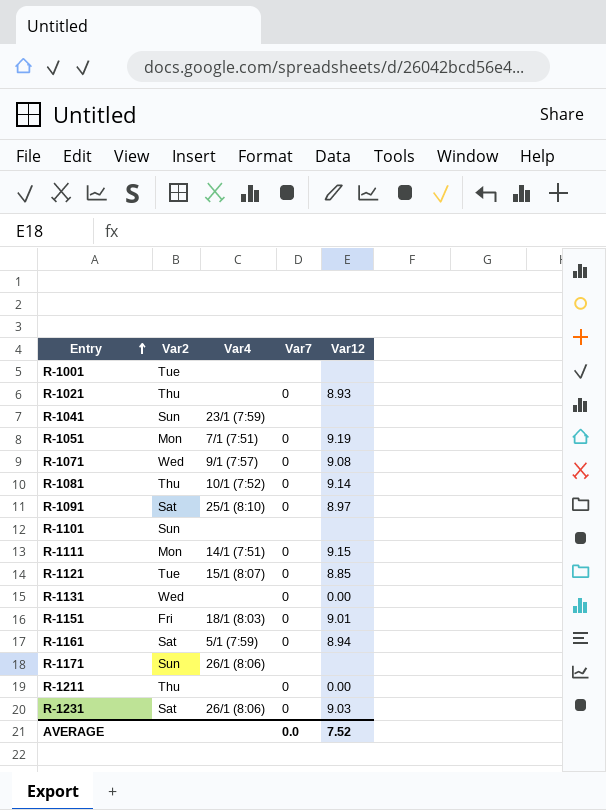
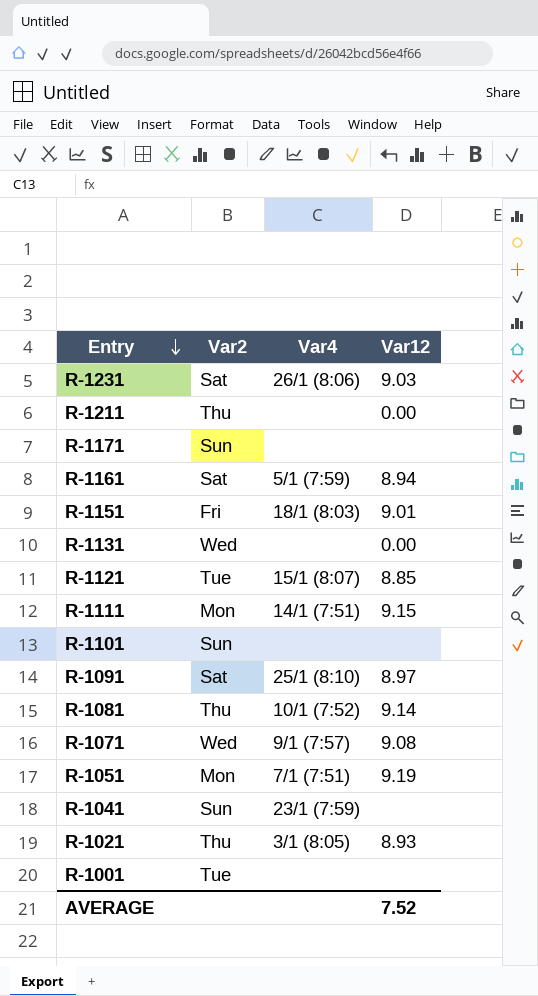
row order: Entry ascending -> Entry descending
column Var7 | position: 4 -> none
R-1171 | Var4: 26/1 (8:06) -> none
R-1021 | Var4: none -> 3/1 (8:05)

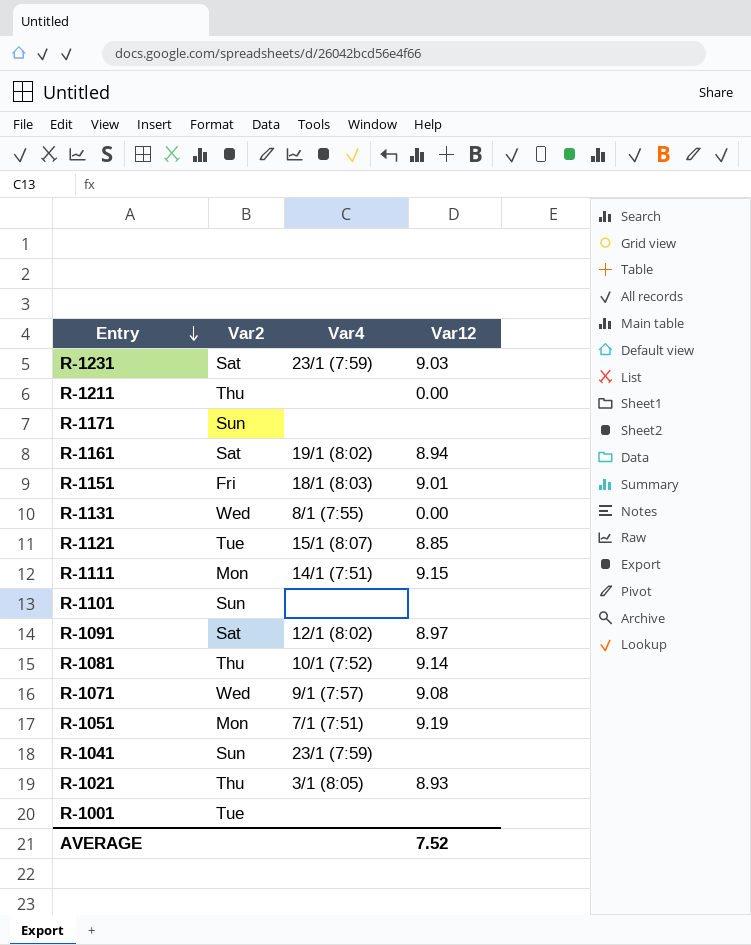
R-1231 | Var4: 26/1 (8:06) -> 23/1 (7:59)
R-1161 | Var4: 5/1 (7:59) -> 19/1 (8:02)
R-1131 | Var4: none -> 8/1 (7:55)
R-1091 | Var4: 25/1 (8:10) -> 12/1 (8:02)

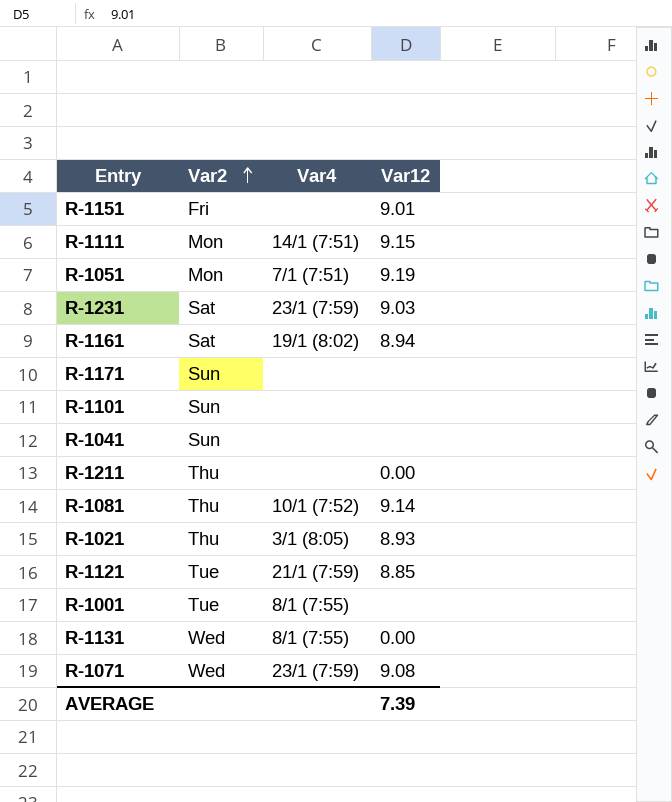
row order: Entry descending -> Var2 ascending
row R-1091: Sat | 12/1 (8:02) | 8.97 -> none
R-1151 | Var4: 18/1 (8:03) -> none
R-1041 | Var4: 23/1 (7:59) -> none
R-1121 | Var4: 15/1 (8:07) -> 21/1 (7:59)
R-1001 | Var4: none -> 8/1 (7:55)
R-1071 | Var4: 9/1 (7:57) -> 23/1 (7:59)
AVERAGE | Var12: 7.52 -> 7.39

